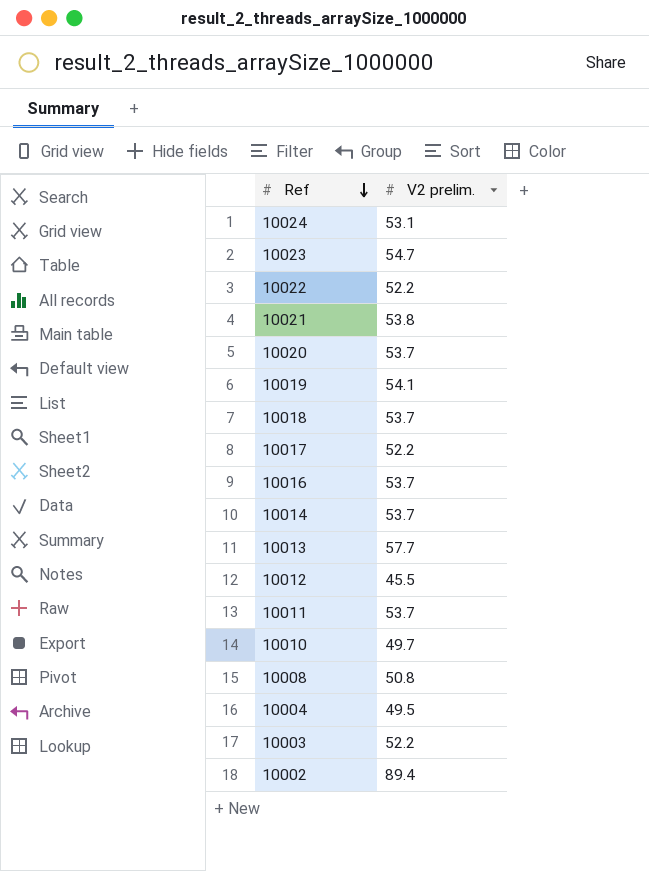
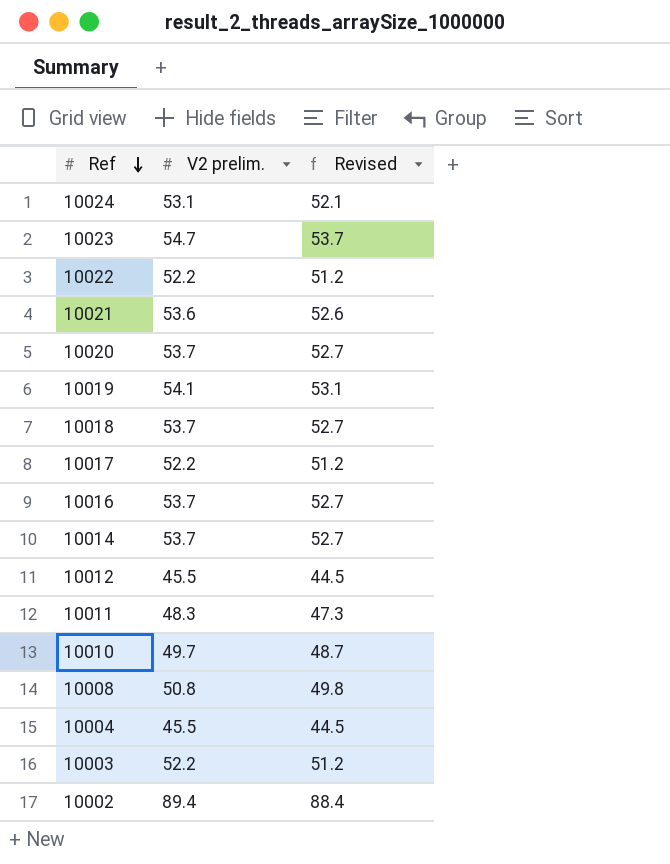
column Revised | formula: none -> [V2 prelim.] - 1
row 10013: 57.7 -> none
10021 | V2 prelim.: 53.8 -> 53.6
10011 | V2 prelim.: 53.7 -> 48.3
10004 | V2 prelim.: 49.5 -> 45.5

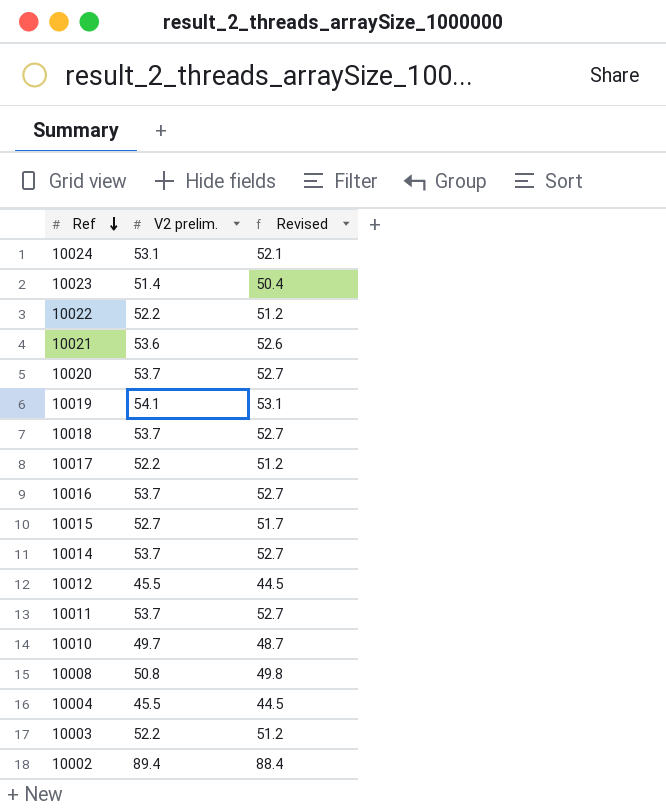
10023 | V2 prelim.: 54.7 -> 51.4
10023 | Revised: 53.7 -> 50.4
row 10015: none -> 52.7 | 51.7
10011 | V2 prelim.: 48.3 -> 53.7
10011 | Revised: 47.3 -> 52.7

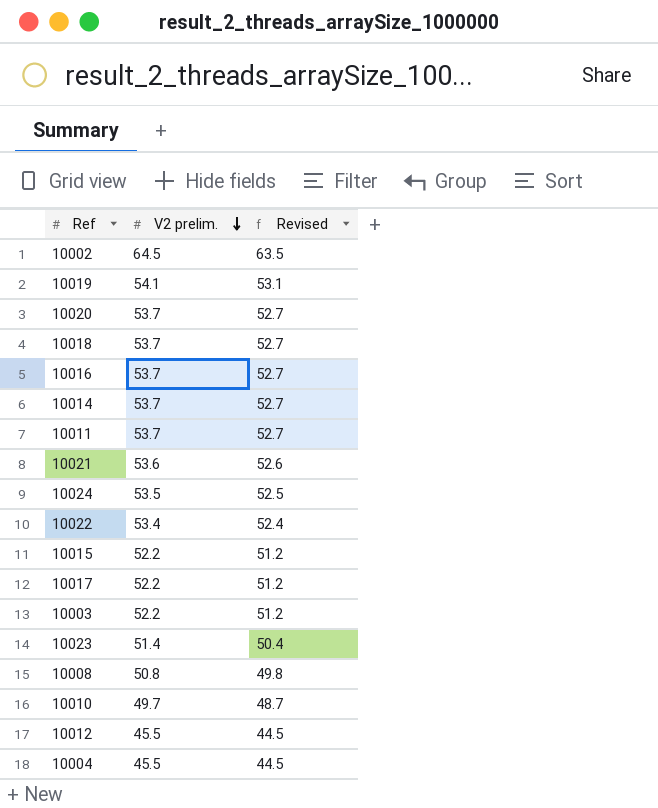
row order: Ref descending -> V2 prelim. descending
10002 | V2 prelim.: 89.4 -> 64.5
10002 | Revised: 88.4 -> 63.5
10024 | V2 prelim.: 53.1 -> 53.5
10024 | Revised: 52.1 -> 52.5
10022 | V2 prelim.: 52.2 -> 53.4
10022 | Revised: 51.2 -> 52.4
10015 | V2 prelim.: 52.7 -> 52.2
10015 | Revised: 51.7 -> 51.2

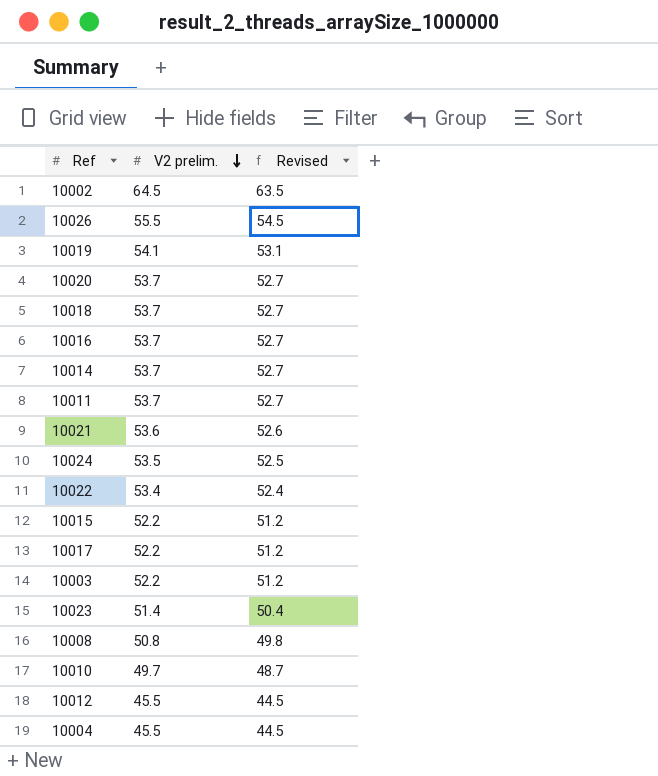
row 10026: none -> 55.5 | 54.5

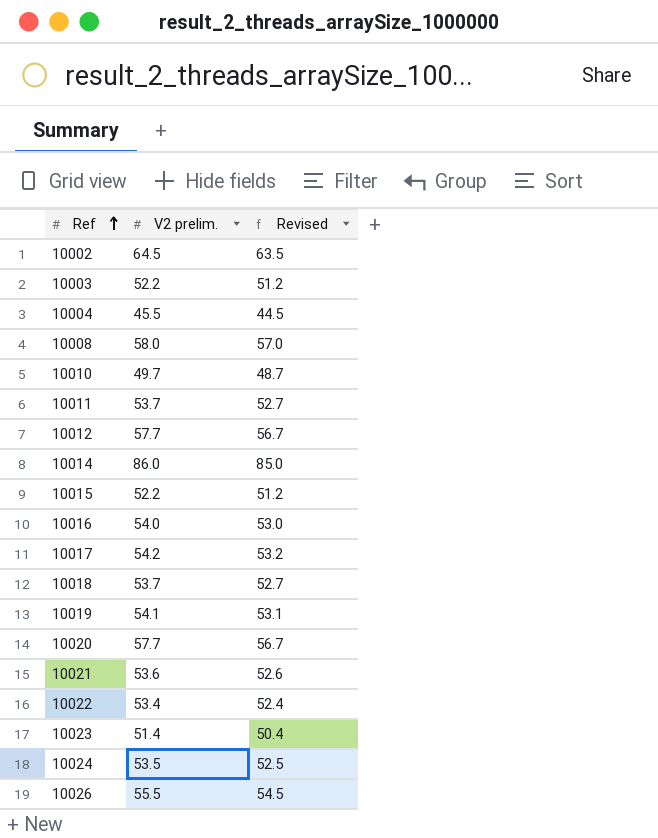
row order: V2 prelim. descending -> Ref ascending
10008 | V2 prelim.: 50.8 -> 58.0
10008 | Revised: 49.8 -> 57.0
10012 | V2 prelim.: 45.5 -> 57.7
10012 | Revised: 44.5 -> 56.7
10014 | V2 prelim.: 53.7 -> 86.0
10014 | Revised: 52.7 -> 85.0
10016 | V2 prelim.: 53.7 -> 54.0
10016 | Revised: 52.7 -> 53.0
10017 | V2 prelim.: 52.2 -> 54.2
10017 | Revised: 51.2 -> 53.2
10020 | V2 prelim.: 53.7 -> 57.7
10020 | Revised: 52.7 -> 56.7

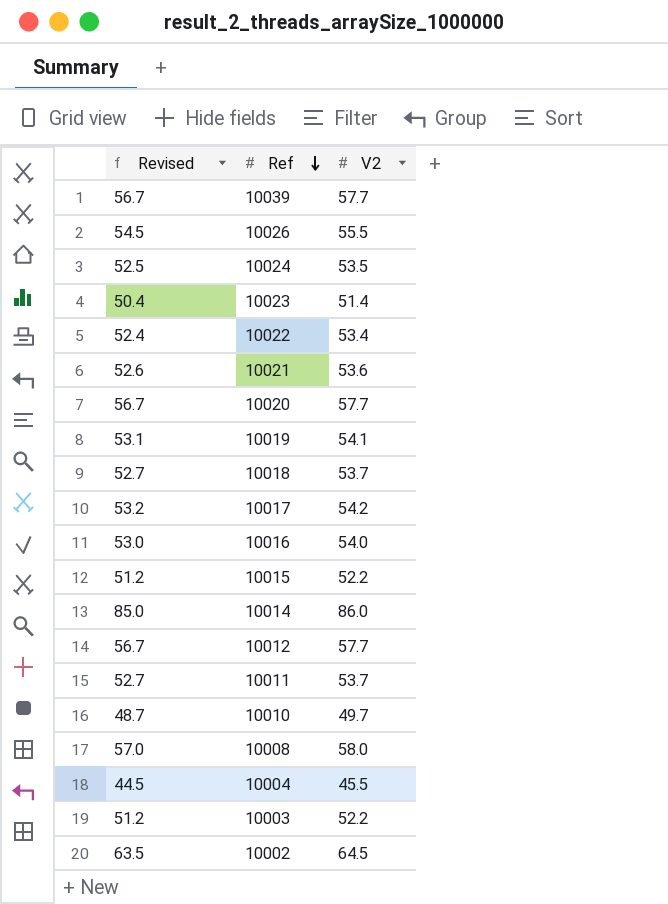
row order: Ref ascending -> Ref descending
column Revised | position: 3 -> 1
column name: V2 prelim. -> V2
row 10039: none -> 56.7 | 57.7

